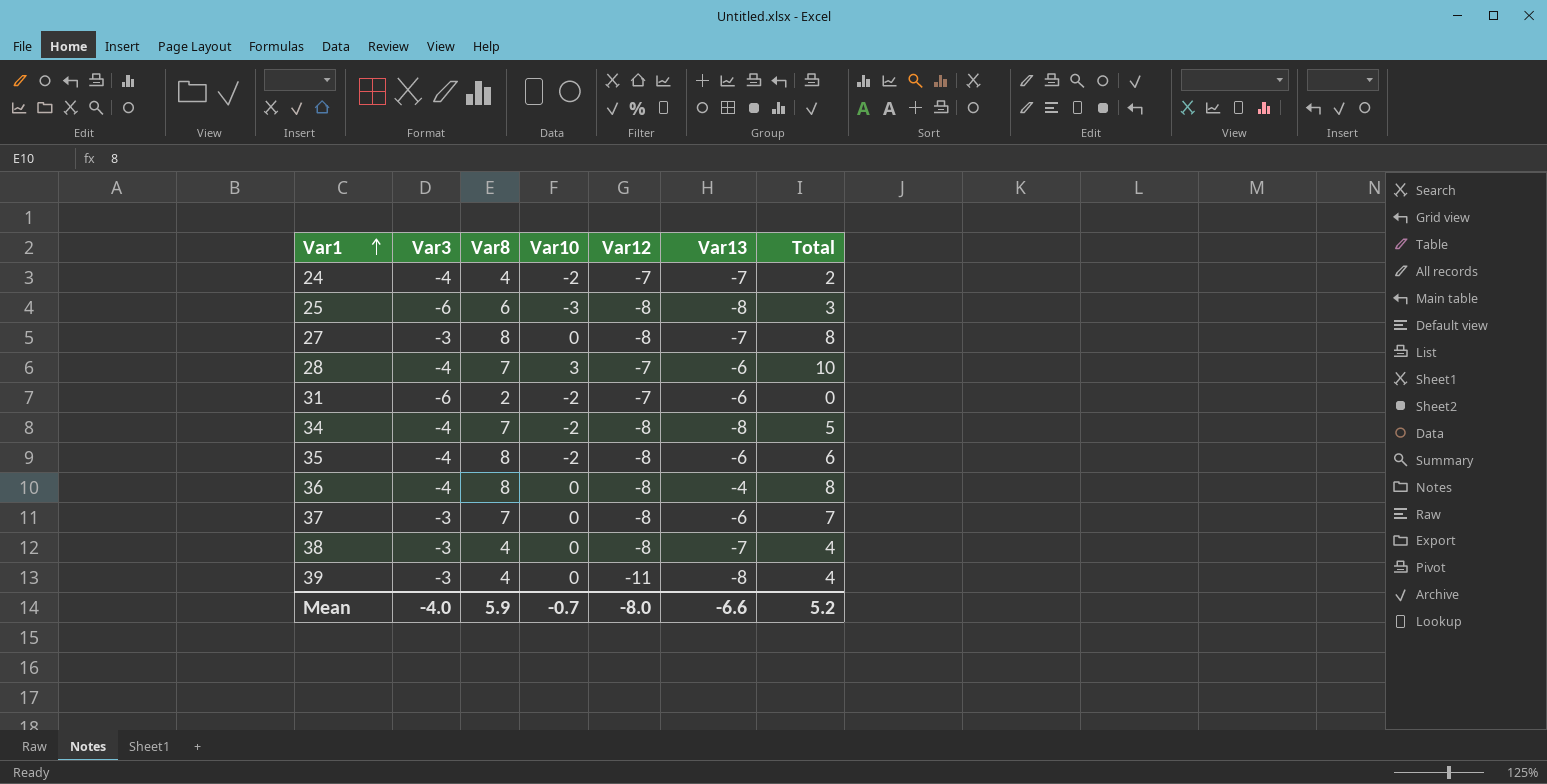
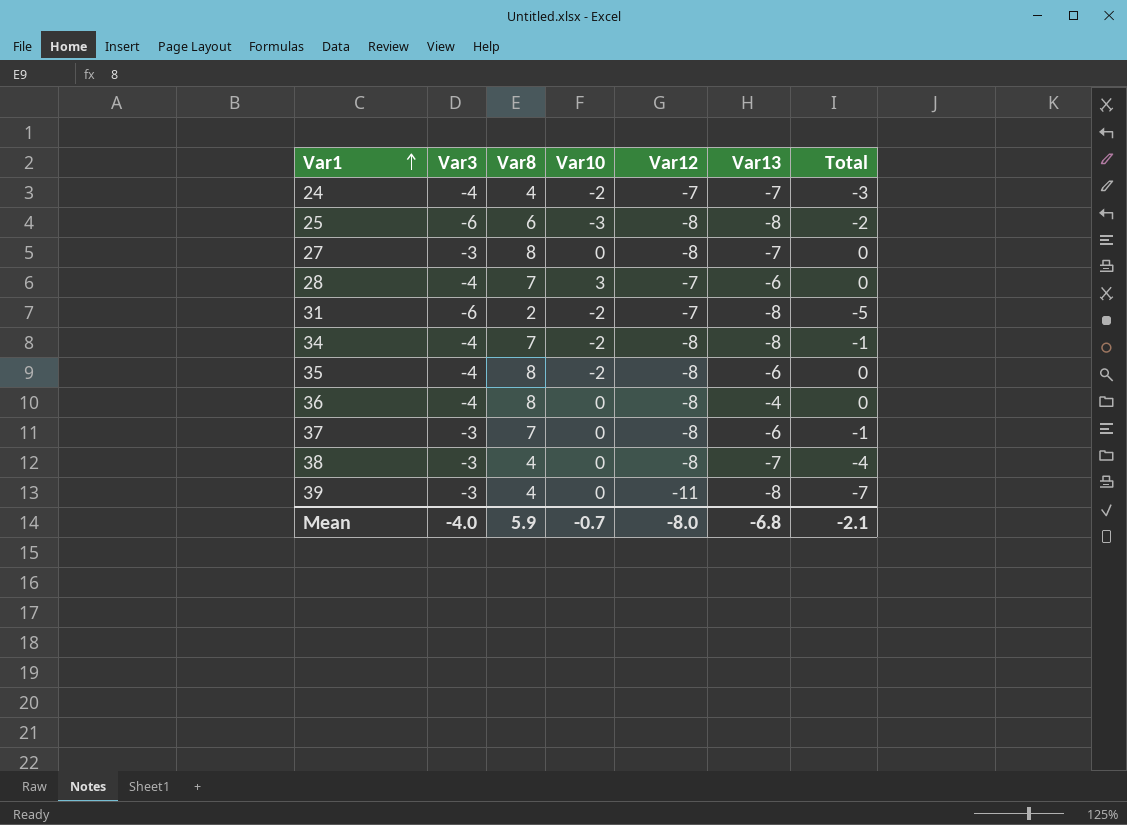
column Total | formula: [Var8] + [Var10] -> [Var8] + [Var12]
31 | Var13: -6 -> -8
Mean | Var13: -6.6 -> -6.8
Mean | Total: 5.2 -> -2.1

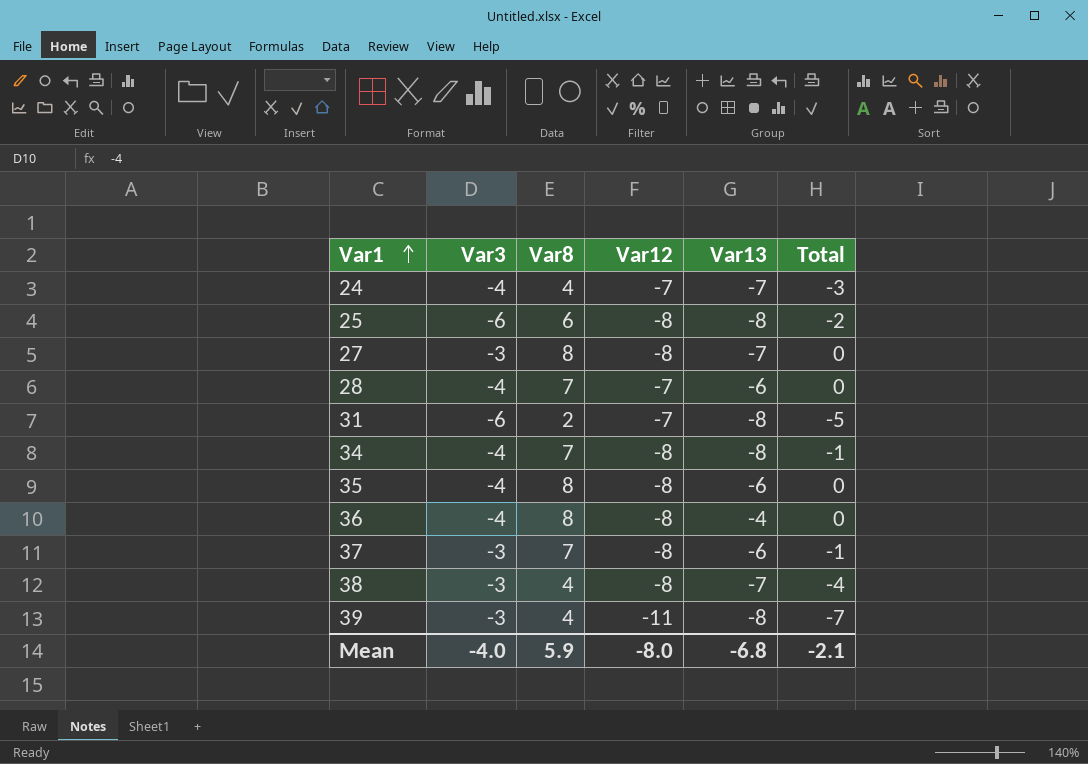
column Var10 | position: 4 -> none

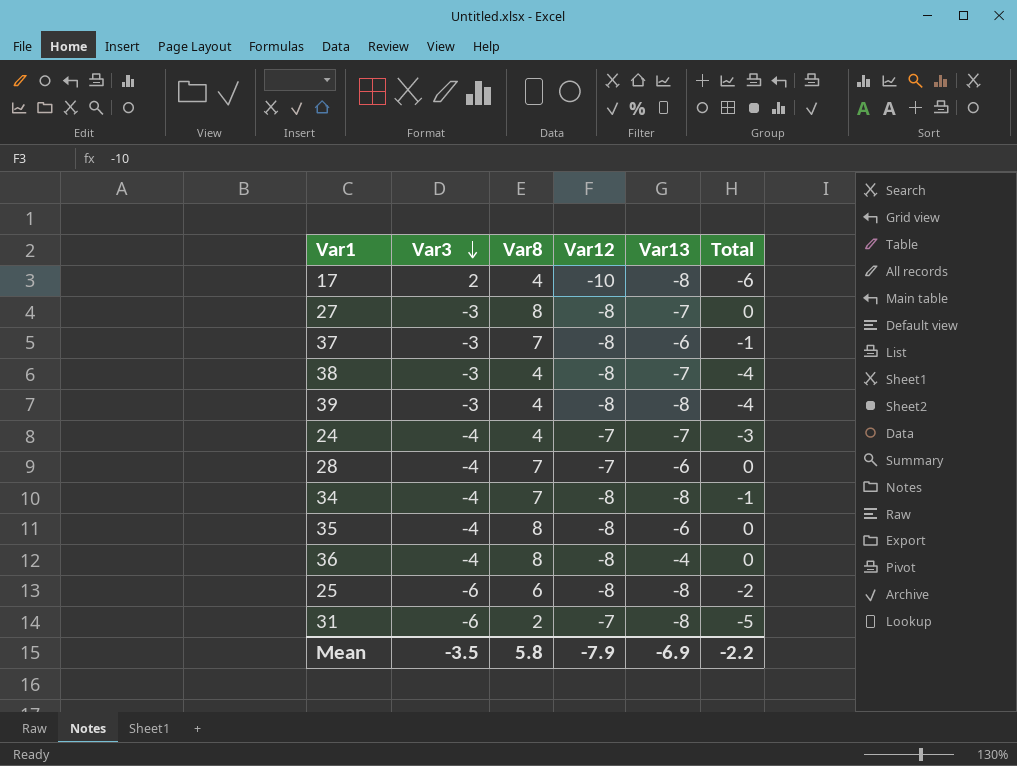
row order: Var1 ascending -> Var3 descending
row 17: none -> 2 | 4 | -10 | -8 | -6
39 | Var12: -11 -> -8
39 | Total: -7 -> -4
Mean | Var3: -4.0 -> -3.5
Mean | Var8: 5.9 -> 5.8
Mean | Var12: -8.0 -> -7.9
Mean | Var13: -6.8 -> -6.9
Mean | Total: -2.1 -> -2.2

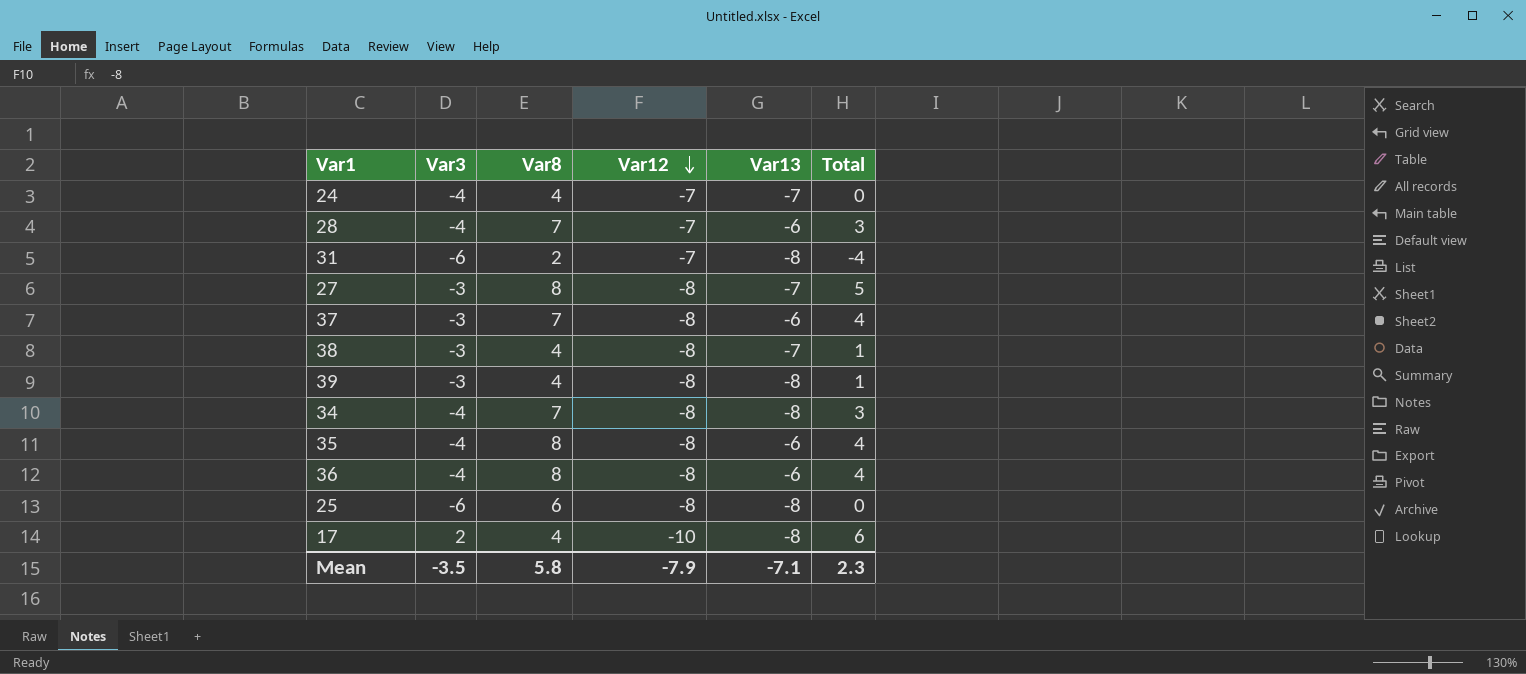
row order: Var3 descending -> Var12 descending
column Total | formula: [Var8] + [Var12] -> [Var3] + [Var8]
36 | Var13: -4 -> -6
Mean | Var13: -6.9 -> -7.1
Mean | Total: -2.2 -> 2.3

